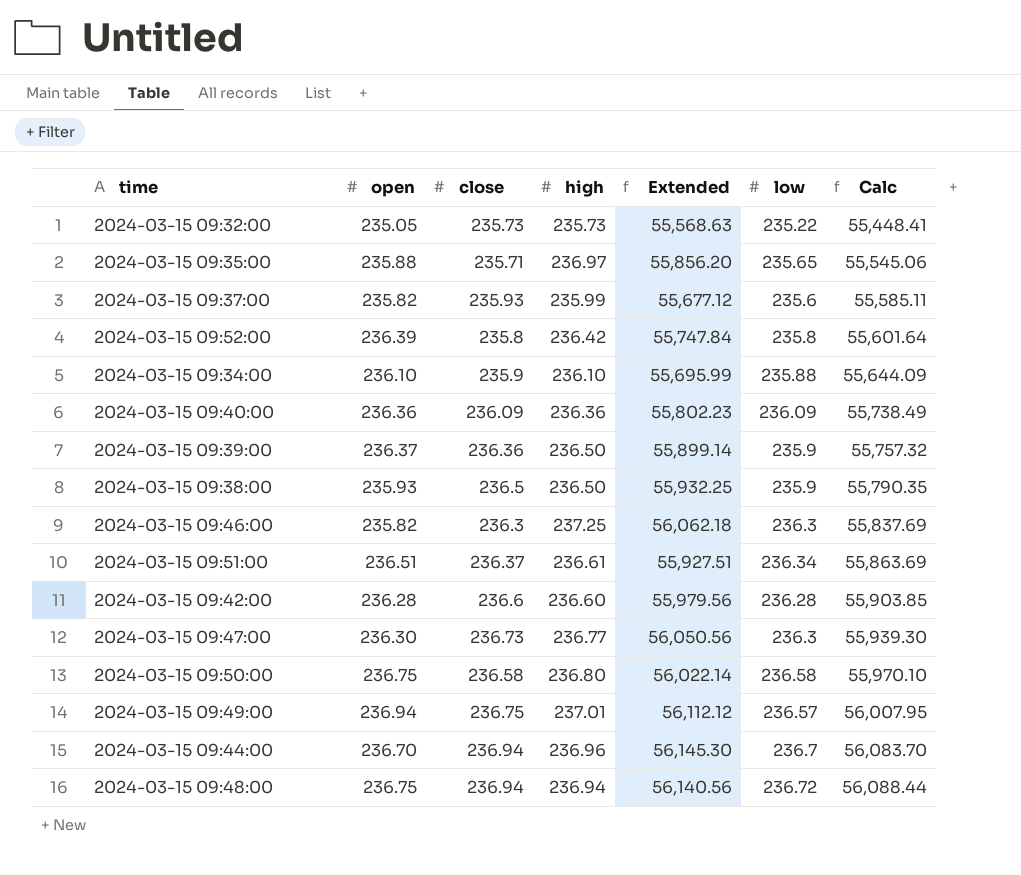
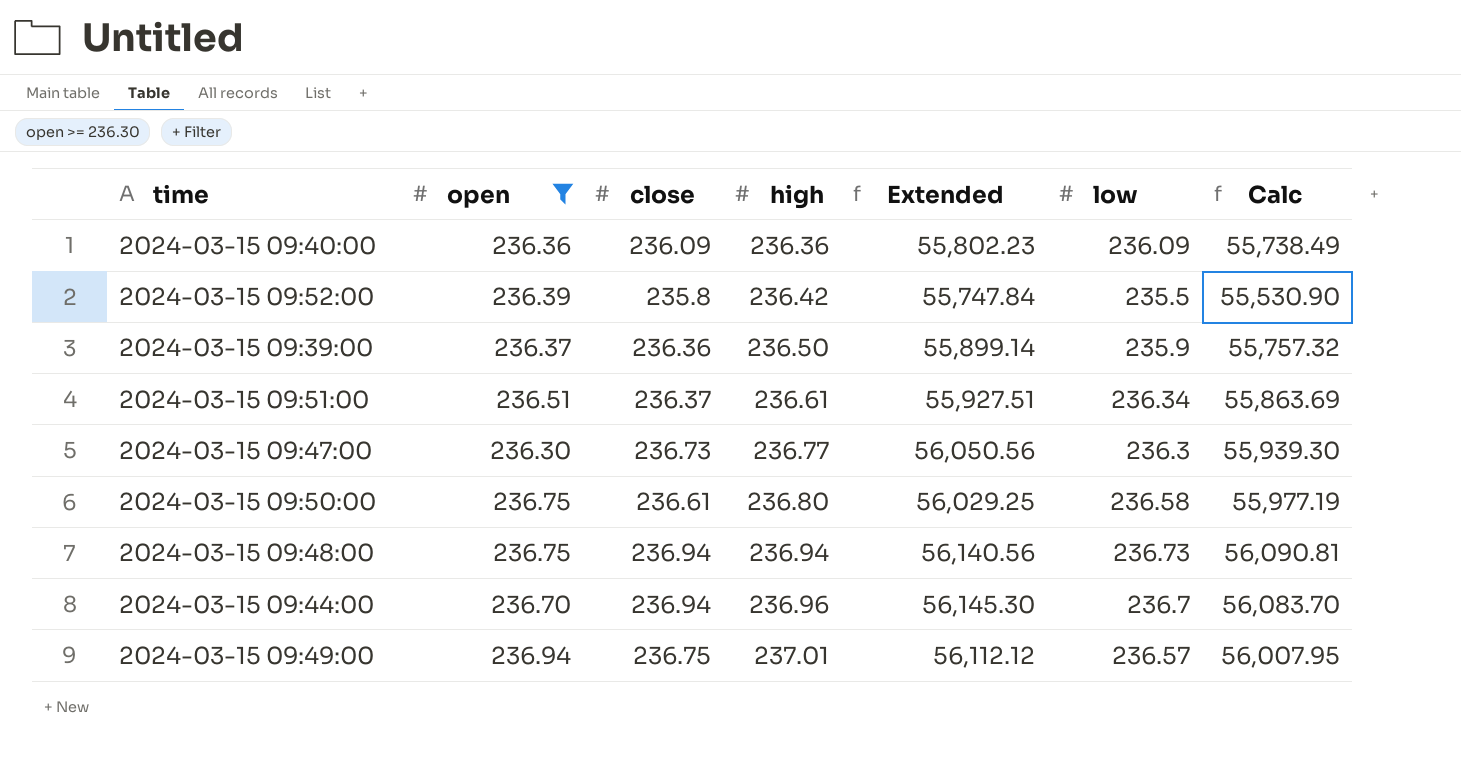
filter: none -> open >= 236.30
row order: Calc ascending -> high ascending
2024-03-15 09:52:00 | low: 235.8 -> 235.5
2024-03-15 09:52:00 | Calc: 55,601.64 -> 55,530.90
2024-03-15 09:50:00 | close: 236.58 -> 236.61
2024-03-15 09:50:00 | Extended: 56,022.14 -> 56,029.25
2024-03-15 09:50:00 | Calc: 55,970.10 -> 55,977.19
2024-03-15 09:48:00 | low: 236.72 -> 236.73
2024-03-15 09:48:00 | Calc: 56,088.44 -> 56,090.81

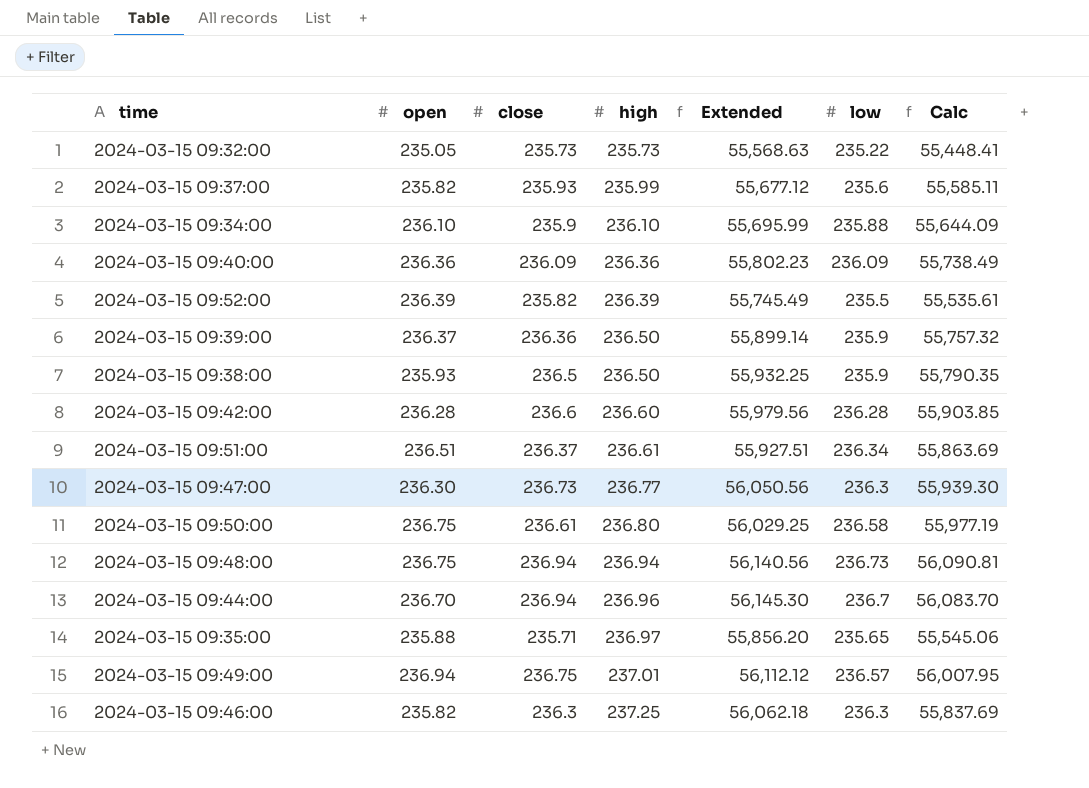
filter: open >= 236.30 -> none
2024-03-15 09:52:00 | close: 235.8 -> 235.82
2024-03-15 09:52:00 | high: 236.42 -> 236.39
2024-03-15 09:52:00 | Extended: 55,747.84 -> 55,745.49
2024-03-15 09:52:00 | Calc: 55,530.90 -> 55,535.61

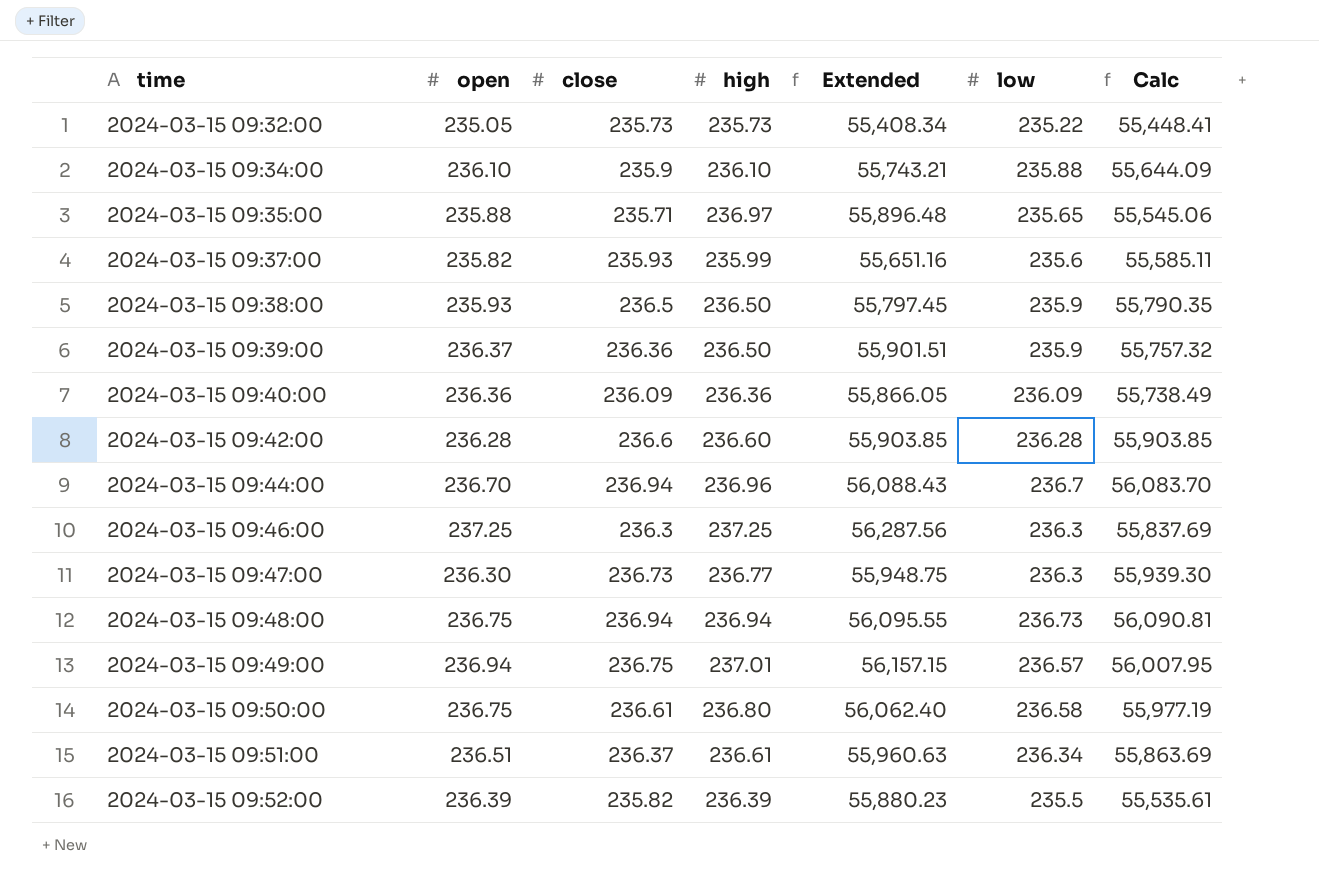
row order: high ascending -> time ascending
column Extended | formula: [close] * [high] -> [open] * [high]
2024-03-15 09:46:00 | open: 235.82 -> 237.25

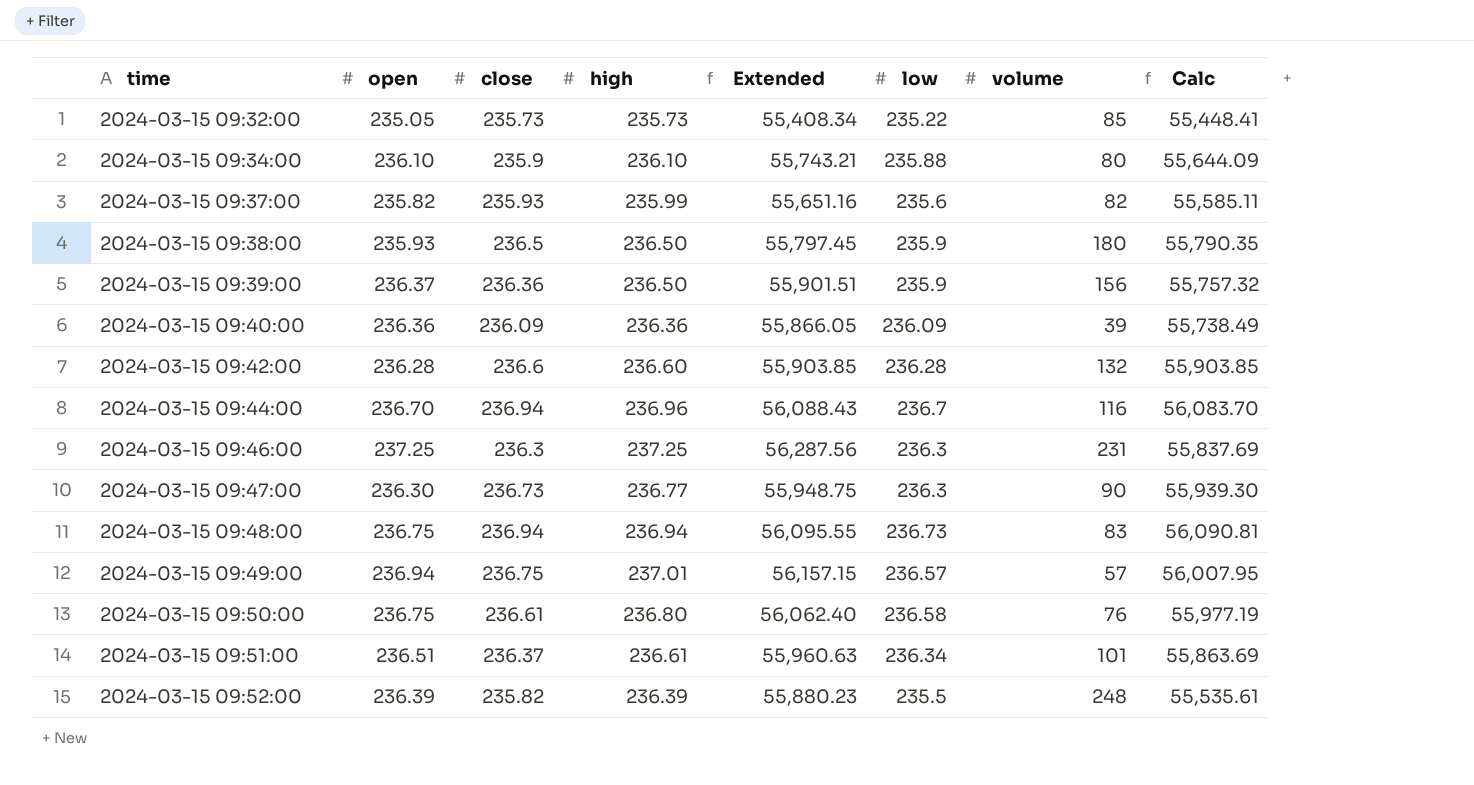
column volume | position: none -> 7
row 2024-03-15 09:35:00: 235.88 | 235.71 | 236.97 | 55,896.48 | 235.65 | 55,545.06 -> none

